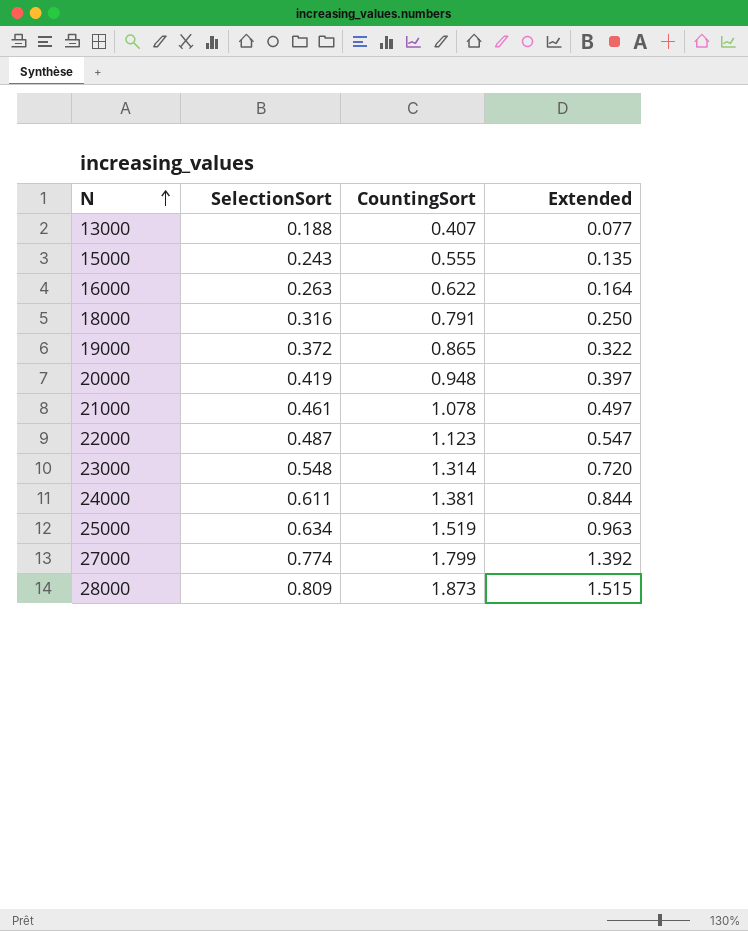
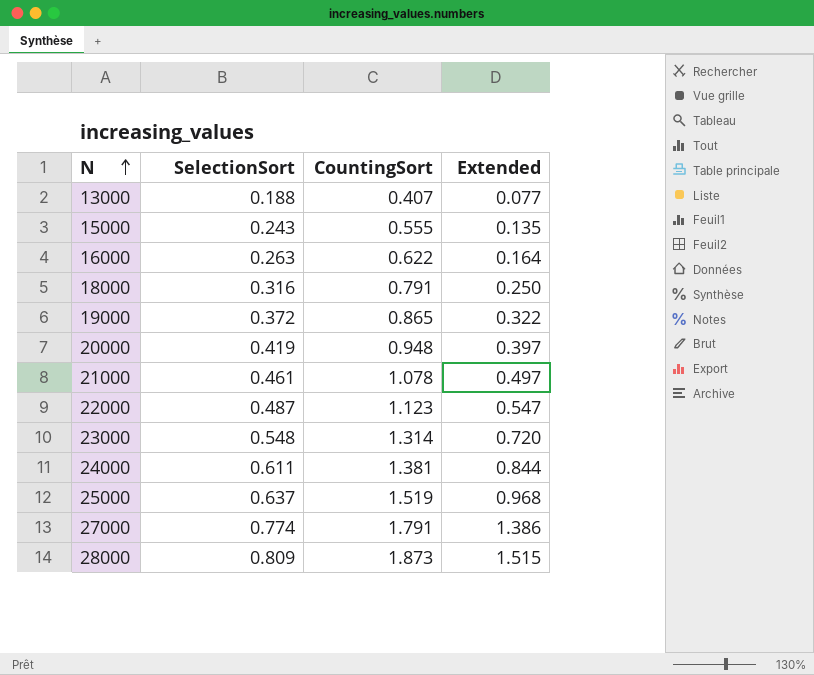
25000 | SelectionSort: 0.634 -> 0.637
25000 | Extended: 0.963 -> 0.968
27000 | CountingSort: 1.799 -> 1.791
27000 | Extended: 1.392 -> 1.386

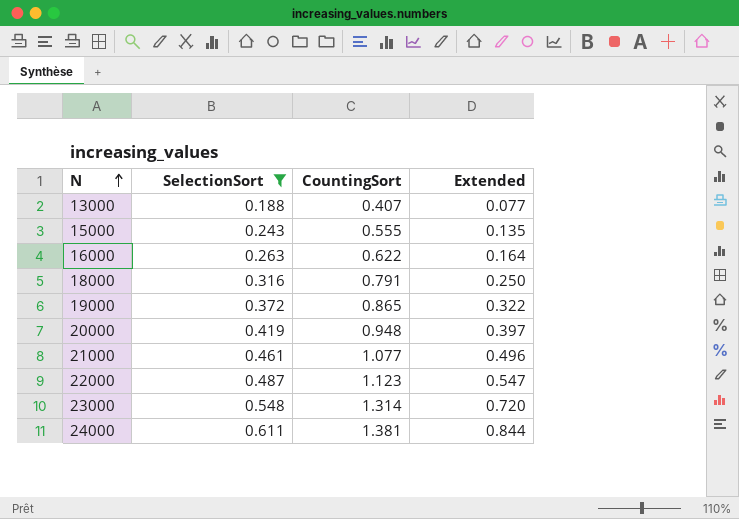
filter: none -> SelectionSort <= 0.611
21000 | CountingSort: 1.078 -> 1.077
21000 | Extended: 0.497 -> 0.496

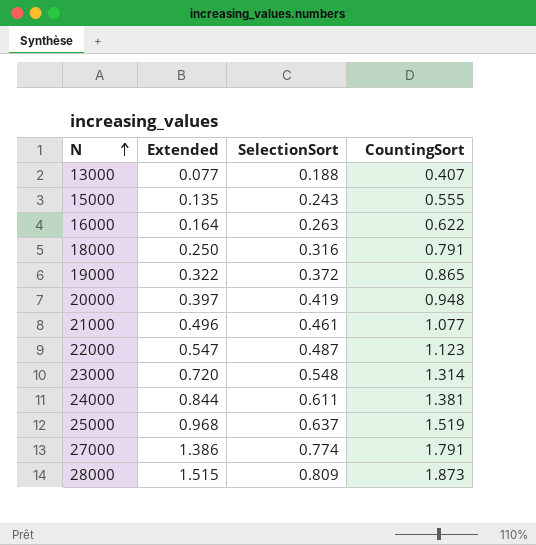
filter: SelectionSort <= 0.611 -> none
column Extended | position: 4 -> 2

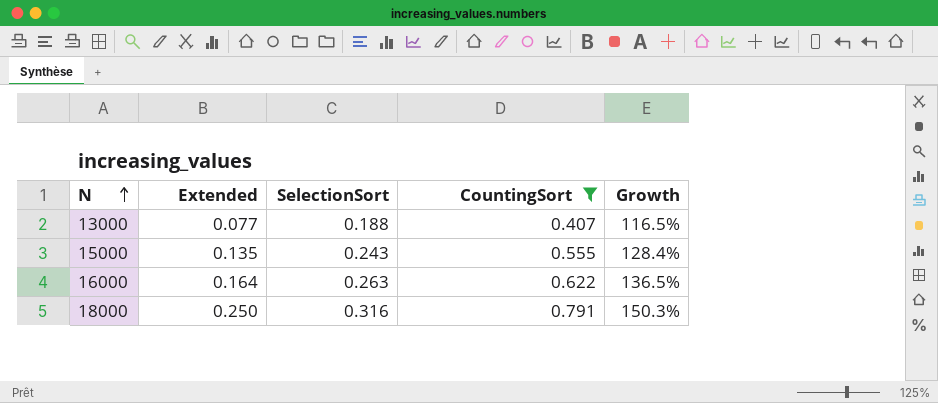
filter: none -> CountingSort <= 0.791
column Growth | formula: none -> ([CountingSort] - [SelectionSort]) / [SelectionSort]

